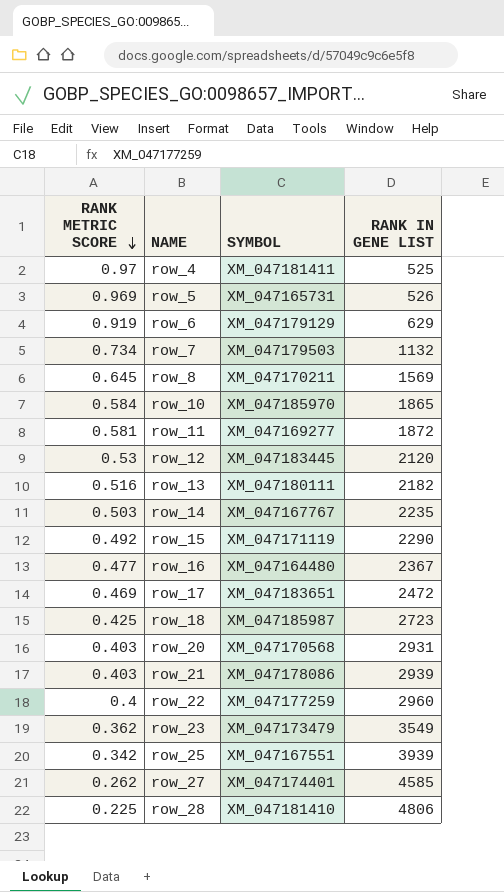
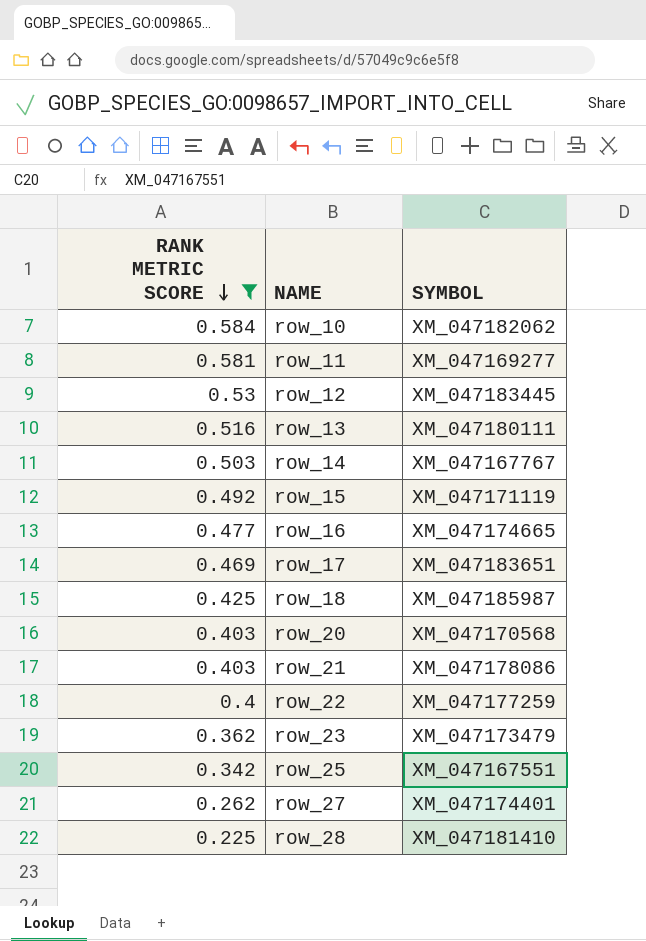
filter: none -> RANK METRIC SCORE <= 0.584
column RANK IN GENE LIST | position: 4 -> none
row_10 | SYMBOL: XM_047185970 -> XM_047182062
row_16 | SYMBOL: XM_047164480 -> XM_047174665

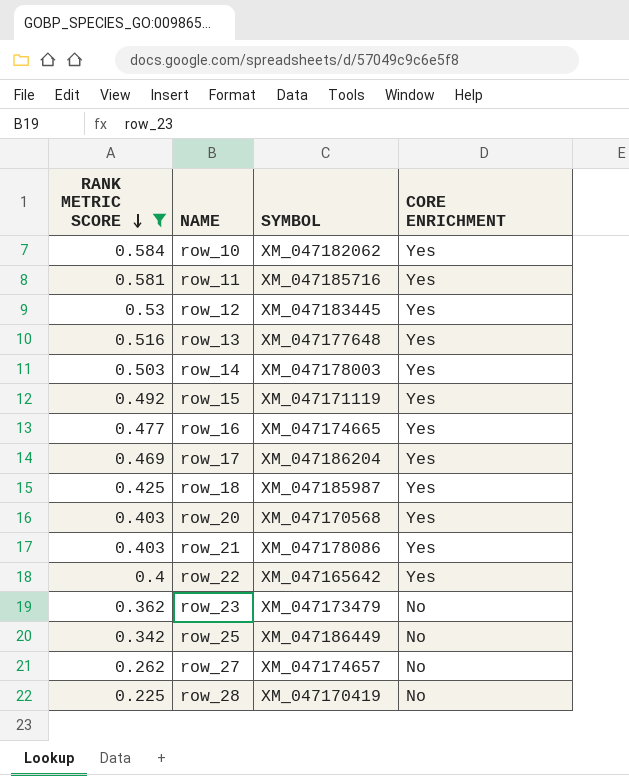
column CORE ENRICHMENT | position: none -> 4
row_11 | SYMBOL: XM_047169277 -> XM_047185716
row_13 | SYMBOL: XM_047180111 -> XM_047177648
row_14 | SYMBOL: XM_047167767 -> XM_047178003
row_17 | SYMBOL: XM_047183651 -> XM_047186204
row_22 | SYMBOL: XM_047177259 -> XM_047165642
row_25 | SYMBOL: XM_047167551 -> XM_047186449
row_27 | SYMBOL: XM_047174401 -> XM_047174657
row_28 | SYMBOL: XM_047181410 -> XM_047170419

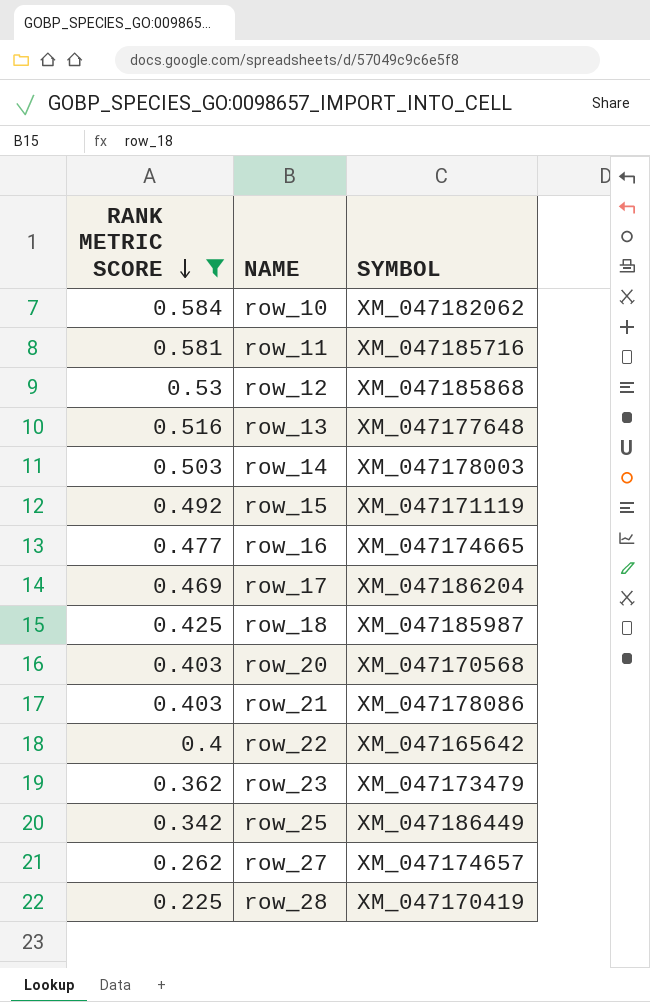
column CORE ENRICHMENT | position: 4 -> none
row_12 | SYMBOL: XM_047183445 -> XM_047185868

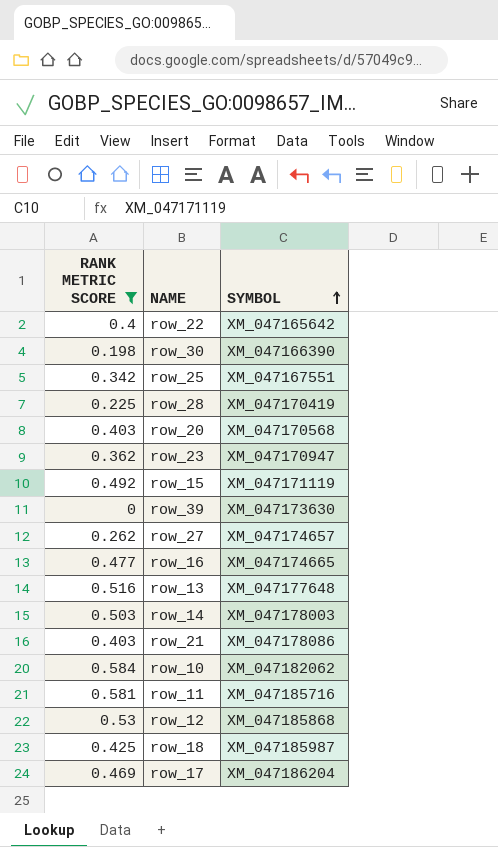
row order: RANK METRIC SCORE descending -> SYMBOL ascending
row row_30: none -> 0.198 | XM_047166390
row_25 | SYMBOL: XM_047186449 -> XM_047167551
row_23 | SYMBOL: XM_047173479 -> XM_047170947
row row_39: none -> 0 | XM_047173630

